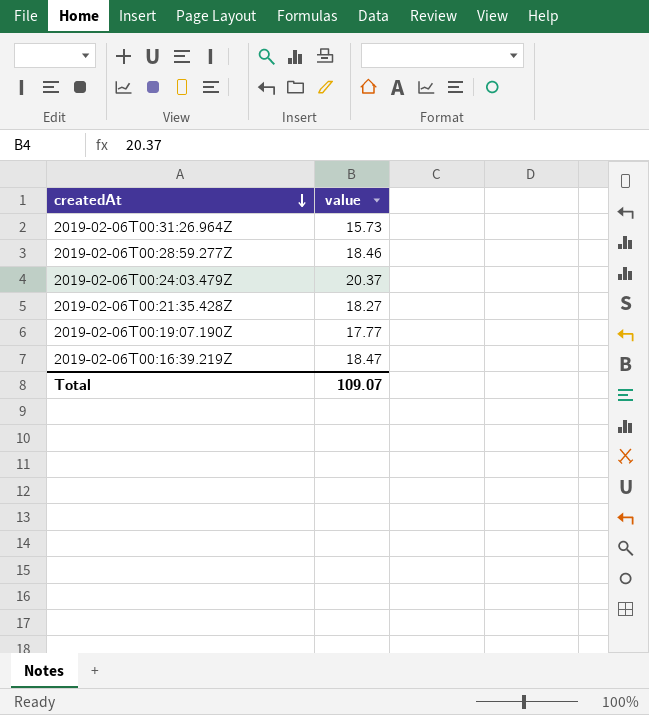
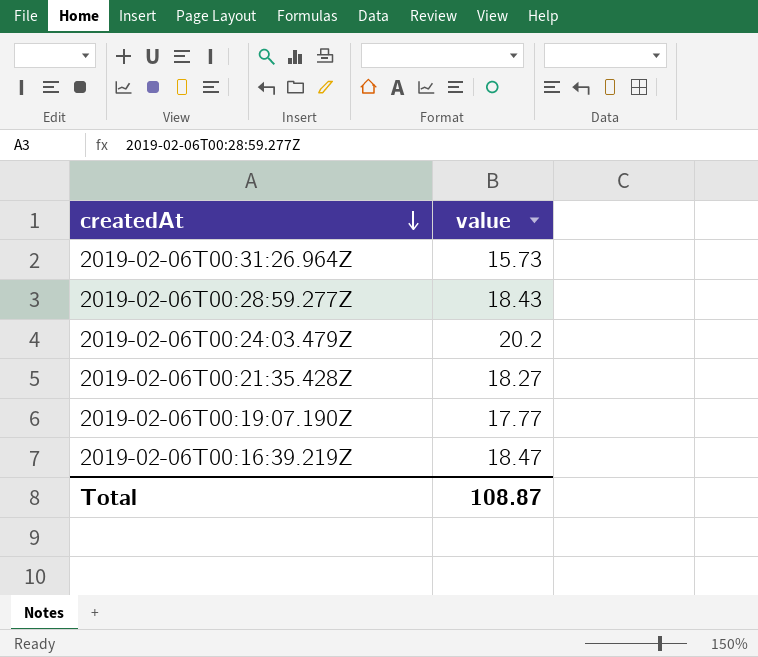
2019-02-06T00:28:59.277Z | value: 18.46 -> 18.43
2019-02-06T00:24:03.479Z | value: 20.37 -> 20.2
Total | value: 109.07 -> 108.87

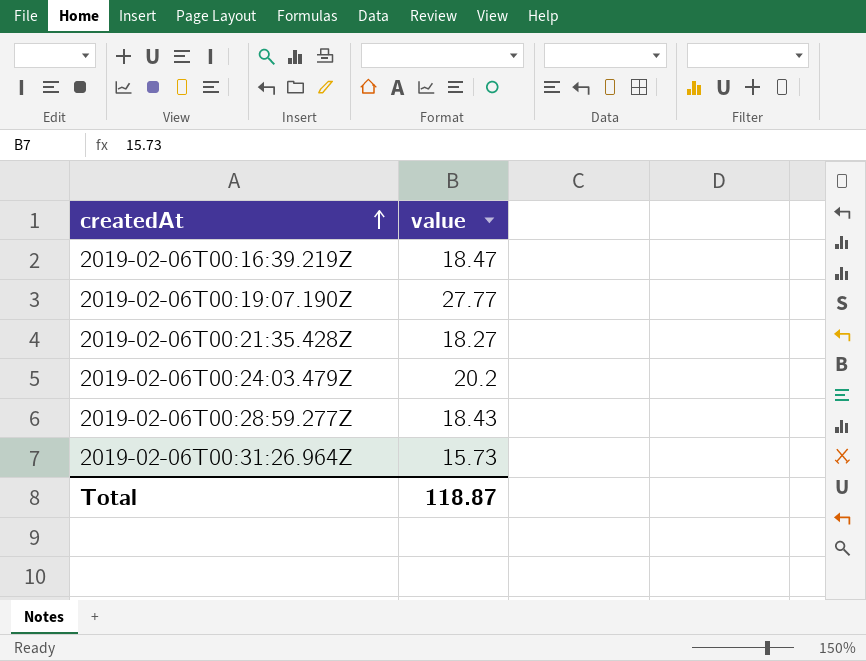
row order: createdAt descending -> createdAt ascending
2019-02-06T00:19:07.190Z | value: 17.77 -> 27.77
Total | value: 108.87 -> 118.87

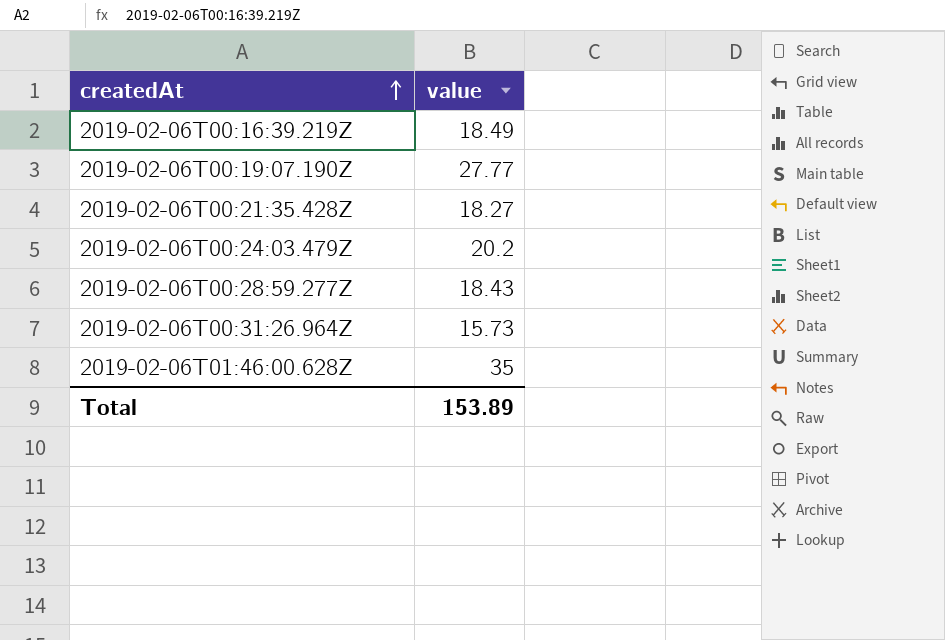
2019-02-06T00:16:39.219Z | value: 18.47 -> 18.49
row 2019-02-06T01:46:00.628Z: none -> 35
Total | value: 118.87 -> 153.89

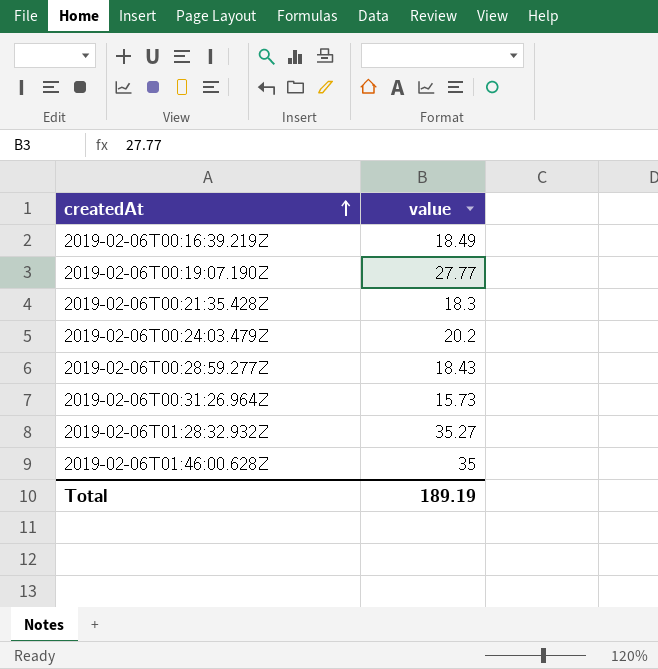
2019-02-06T00:21:35.428Z | value: 18.27 -> 18.3
row 2019-02-06T01:28:32.932Z: none -> 35.27
Total | value: 153.89 -> 189.19

